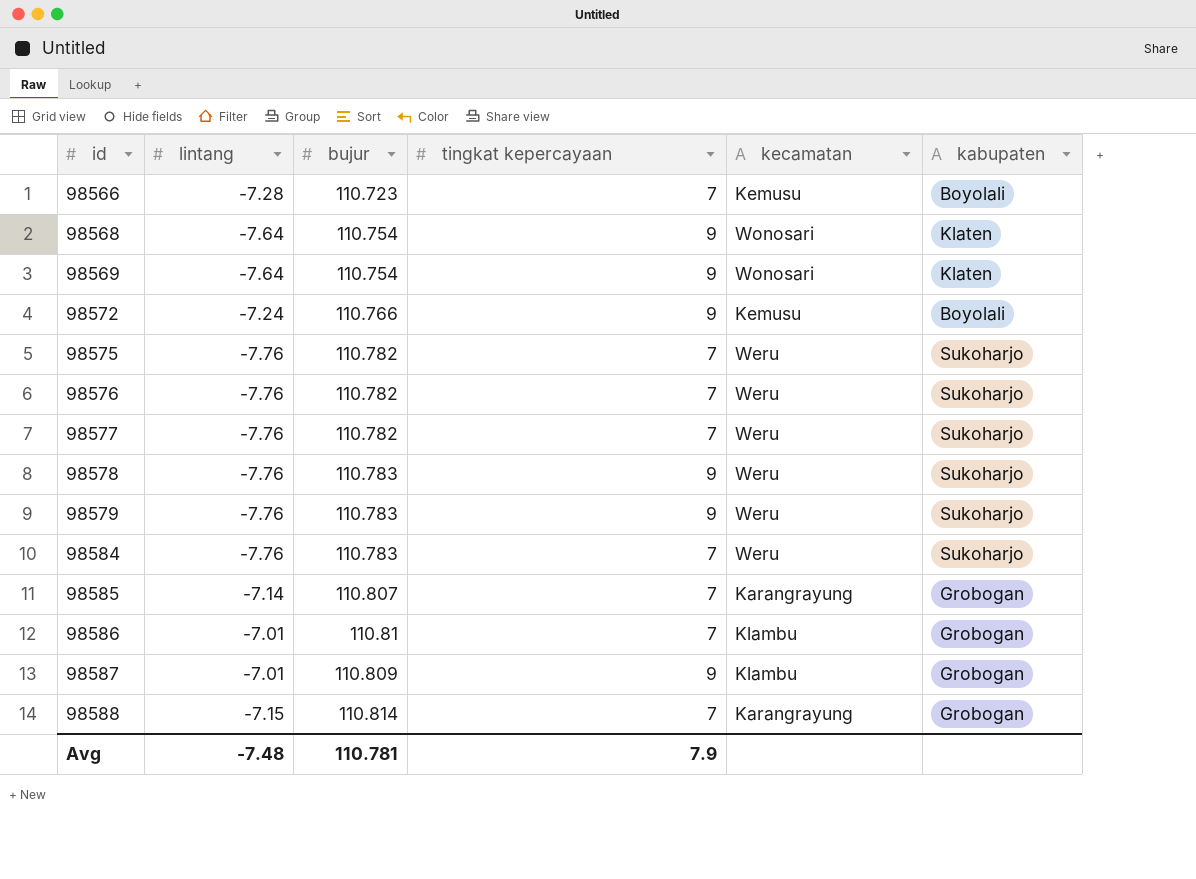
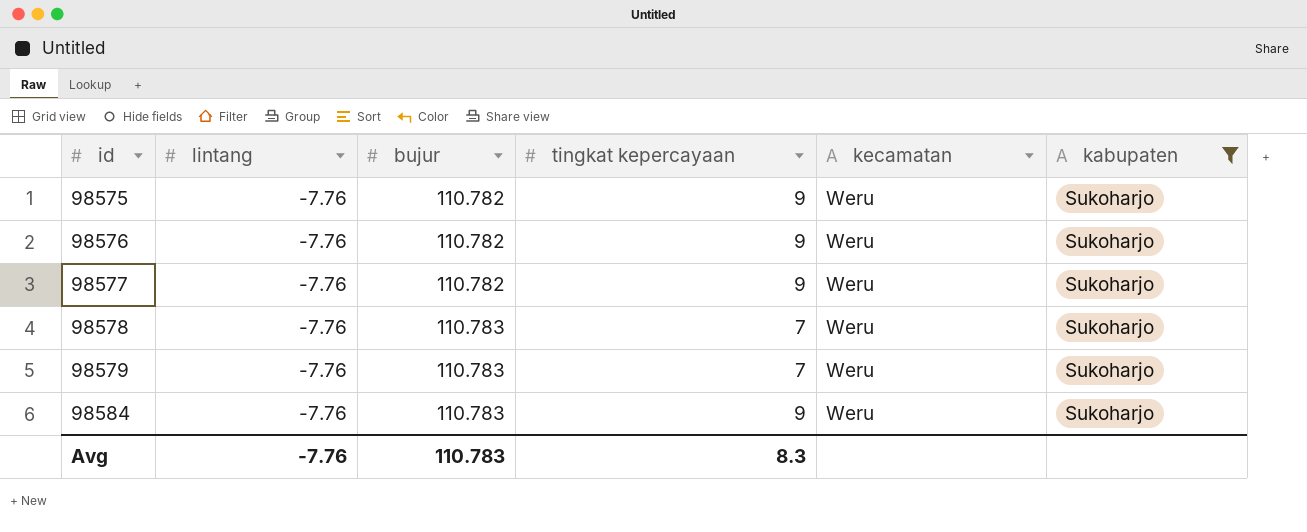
filter: none -> kabupaten = Sukoharjo
98575 | tingkat kepercayaan: 7 -> 9
98576 | tingkat kepercayaan: 7 -> 9
98577 | tingkat kepercayaan: 7 -> 9
98578 | tingkat kepercayaan: 9 -> 7
98579 | tingkat kepercayaan: 9 -> 7
98584 | tingkat kepercayaan: 7 -> 9
Avg | lintang: -7.48 -> -7.76
Avg | bujur: 110.781 -> 110.783
Avg | tingkat kepercayaan: 7.9 -> 8.3

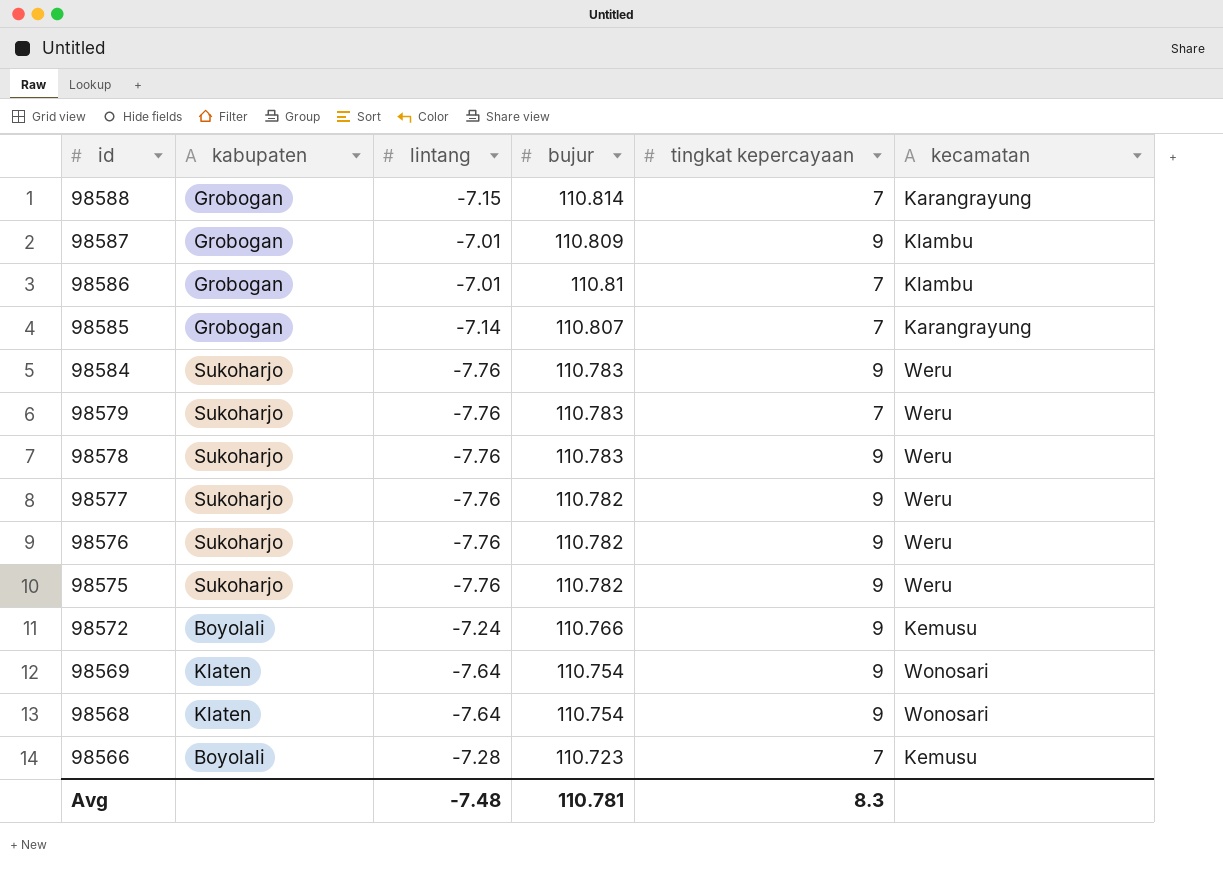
filter: kabupaten = Sukoharjo -> none
row order: id ascending -> id descending
column kabupaten | position: 6 -> 2
98578 | tingkat kepercayaan: 7 -> 9
Avg | lintang: -7.76 -> -7.48
Avg | bujur: 110.783 -> 110.781

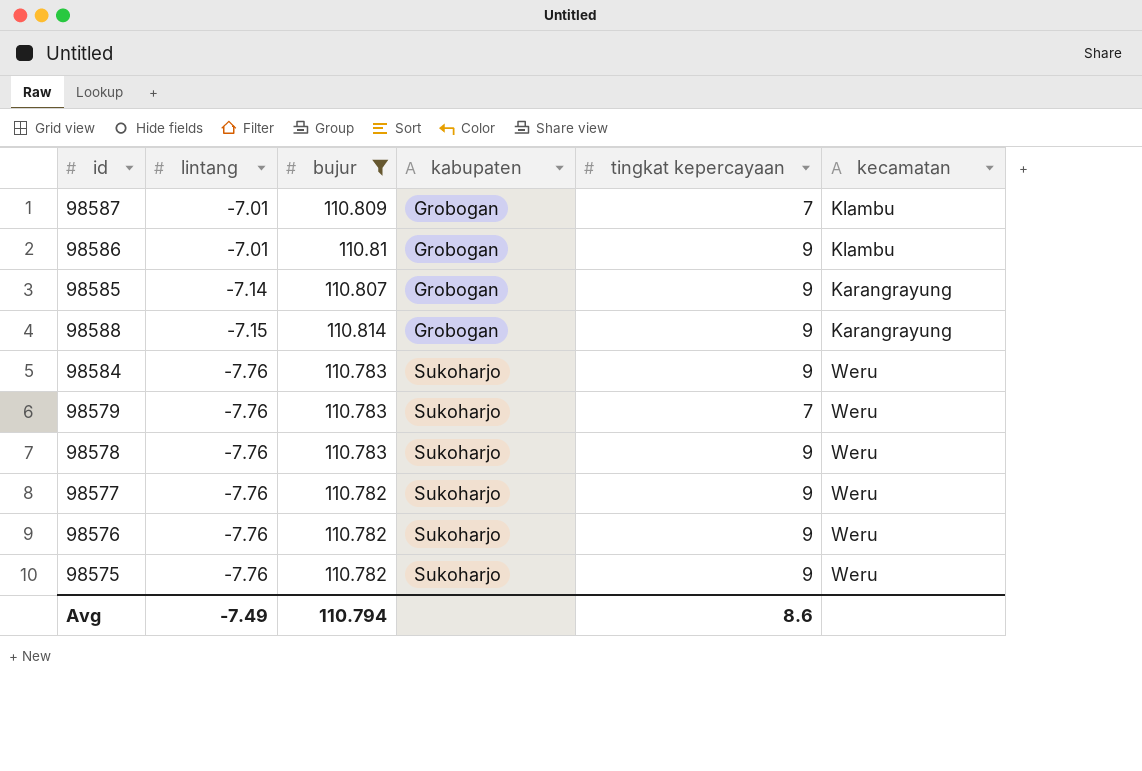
filter: none -> bujur >= 110.782
row order: id descending -> lintang descending
column kabupaten | position: 2 -> 4
98587 | tingkat kepercayaan: 9 -> 7
98586 | tingkat kepercayaan: 7 -> 9
98585 | tingkat kepercayaan: 7 -> 9
98588 | tingkat kepercayaan: 7 -> 9
Avg | lintang: -7.48 -> -7.49
Avg | bujur: 110.781 -> 110.794
Avg | tingkat kepercayaan: 8.3 -> 8.6

